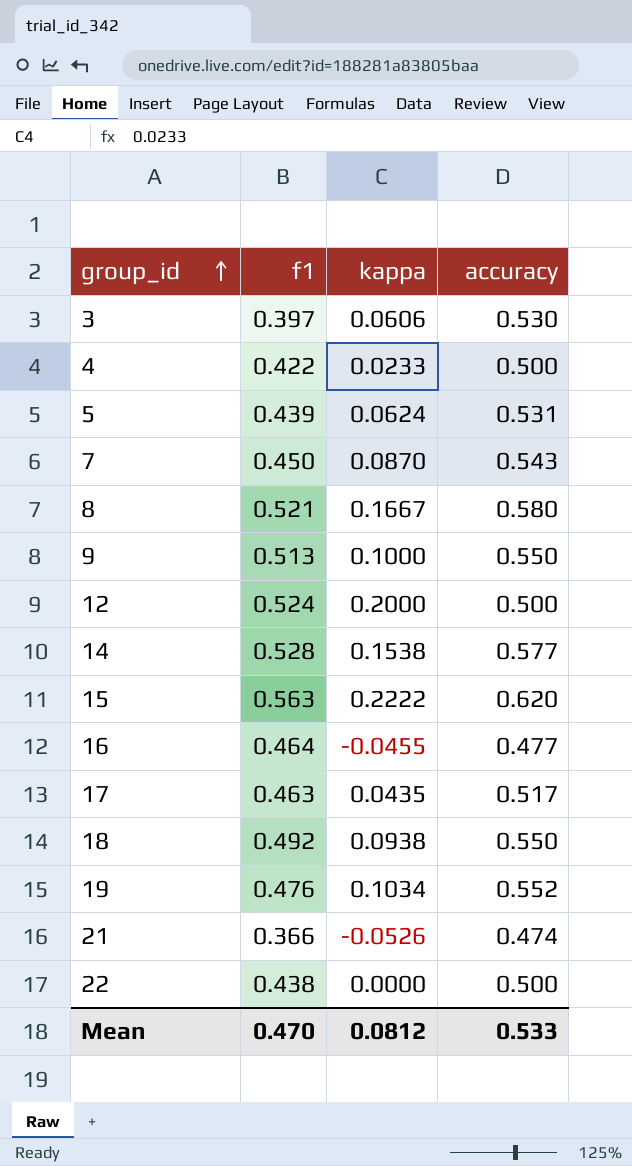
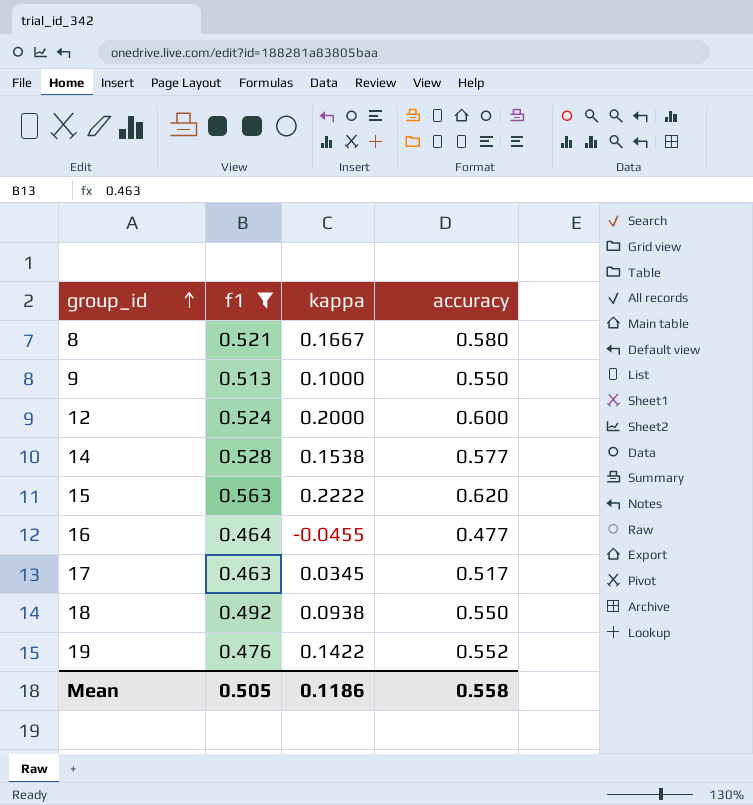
filter: none -> f1 >= 0.463
12 | accuracy: 0.500 -> 0.600
17 | kappa: 0.0435 -> 0.0345
19 | kappa: 0.1034 -> 0.1422
Mean | f1: 0.470 -> 0.505
Mean | kappa: 0.0812 -> 0.1186
Mean | accuracy: 0.533 -> 0.558

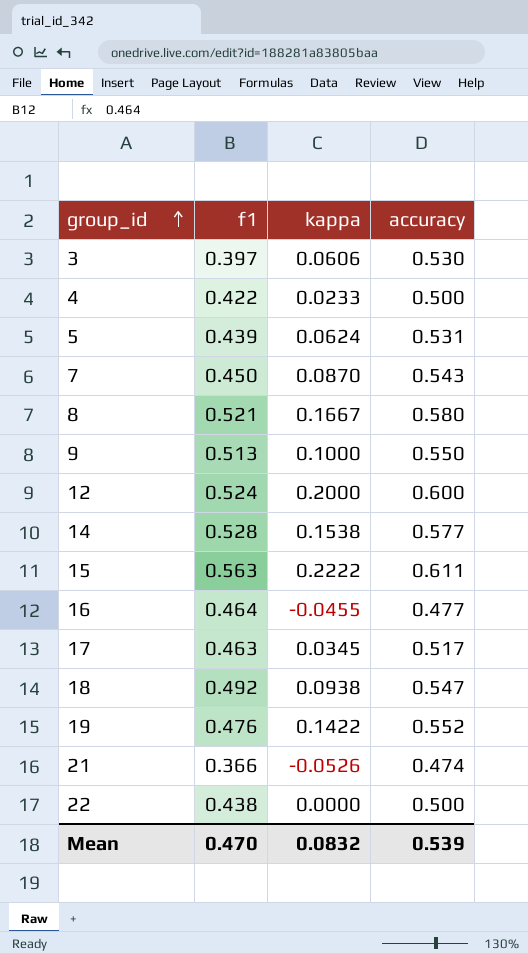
filter: f1 >= 0.463 -> none
15 | accuracy: 0.620 -> 0.611
18 | accuracy: 0.550 -> 0.547
Mean | f1: 0.505 -> 0.470
Mean | kappa: 0.1186 -> 0.0832
Mean | accuracy: 0.558 -> 0.539

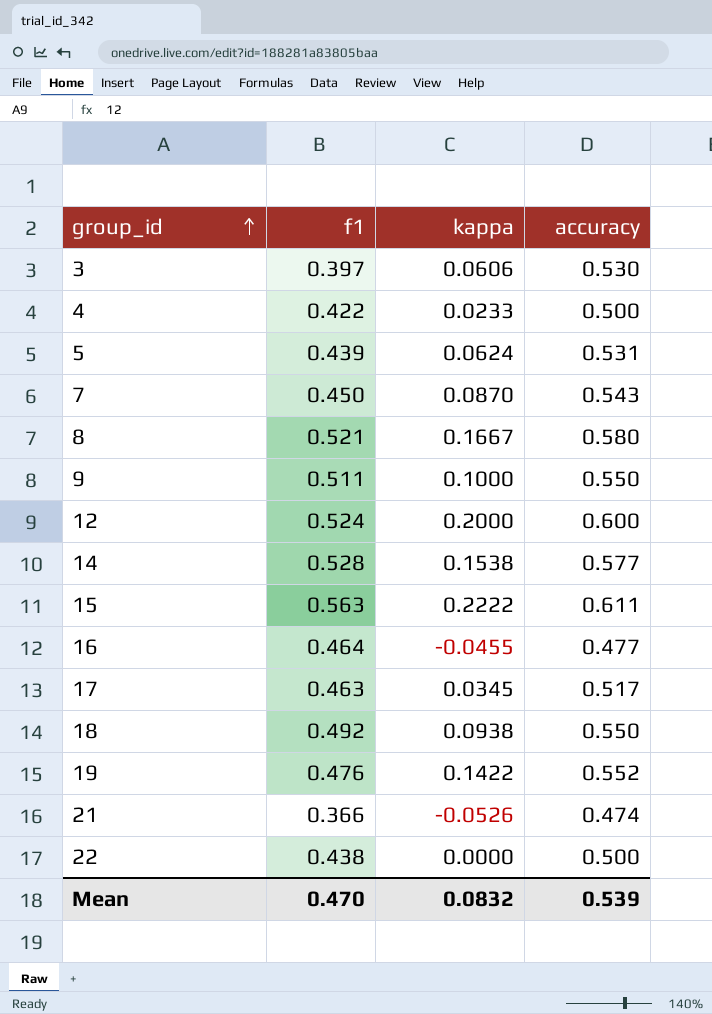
9 | f1: 0.513 -> 0.511
18 | accuracy: 0.547 -> 0.550

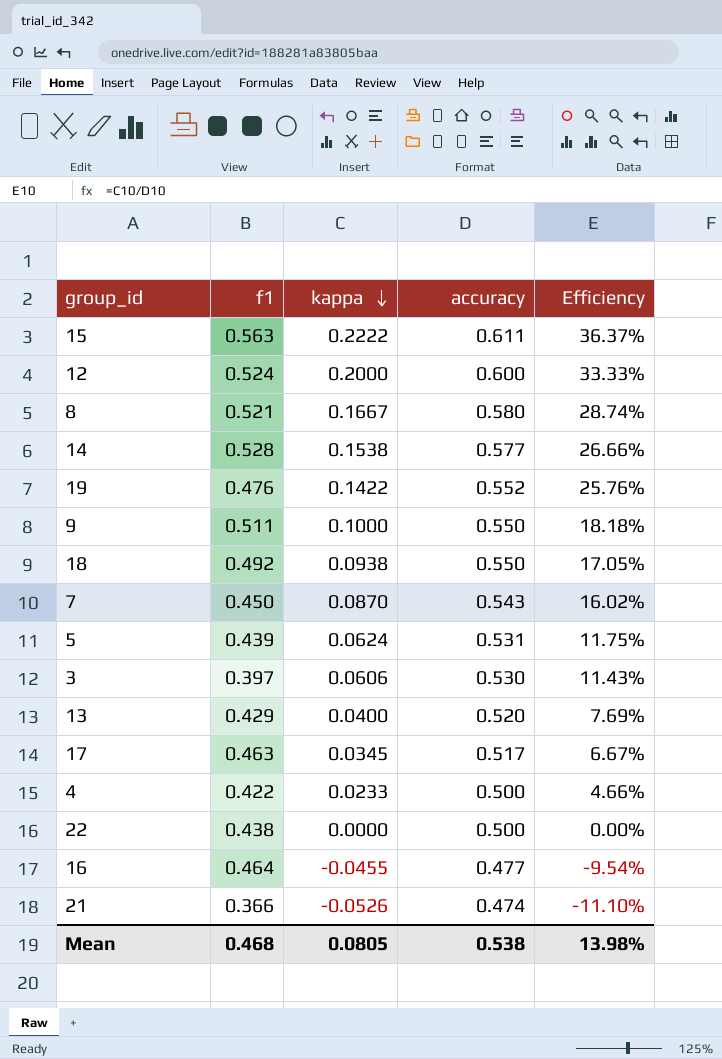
row order: group_id ascending -> kappa descending
column Efficiency | formula: none -> [kappa] / [accuracy]
row 13: none -> 0.429 | 0.0400 | 0.520 | 7.69%
Mean | f1: 0.470 -> 0.468
Mean | kappa: 0.0832 -> 0.0805
Mean | accuracy: 0.539 -> 0.538

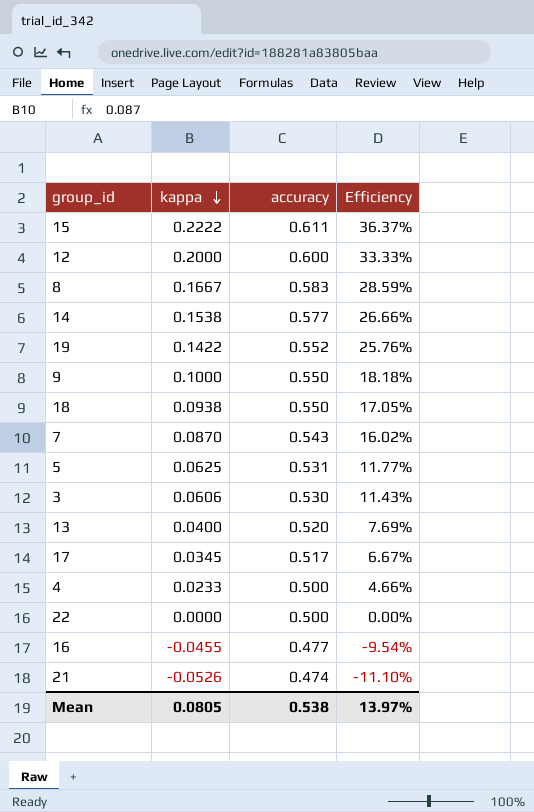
column f1 | position: 2 -> none
8 | accuracy: 0.580 -> 0.583
8 | Efficiency: 28.74% -> 28.59%
5 | kappa: 0.0624 -> 0.0625
5 | Efficiency: 11.75% -> 11.77%
Mean | Efficiency: 13.98% -> 13.97%

